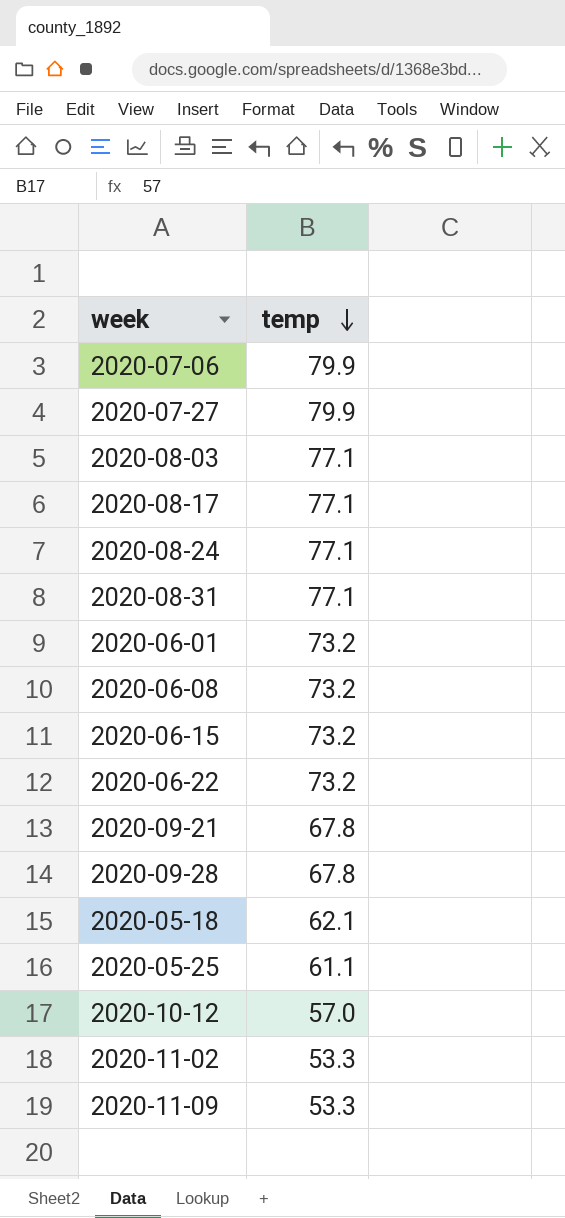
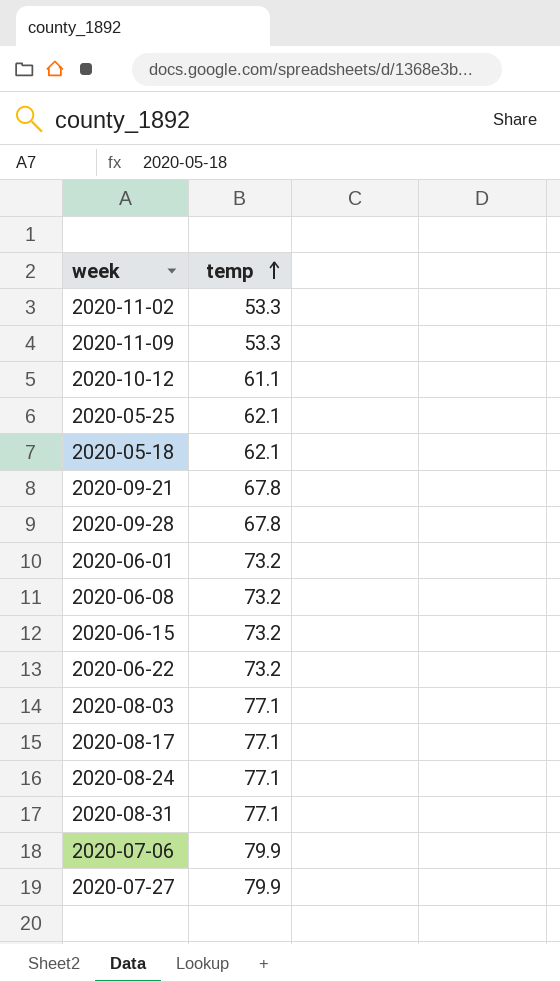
row order: temp descending -> temp ascending
2020-10-12 | temp: 57.0 -> 61.1
2020-05-25 | temp: 61.1 -> 62.1

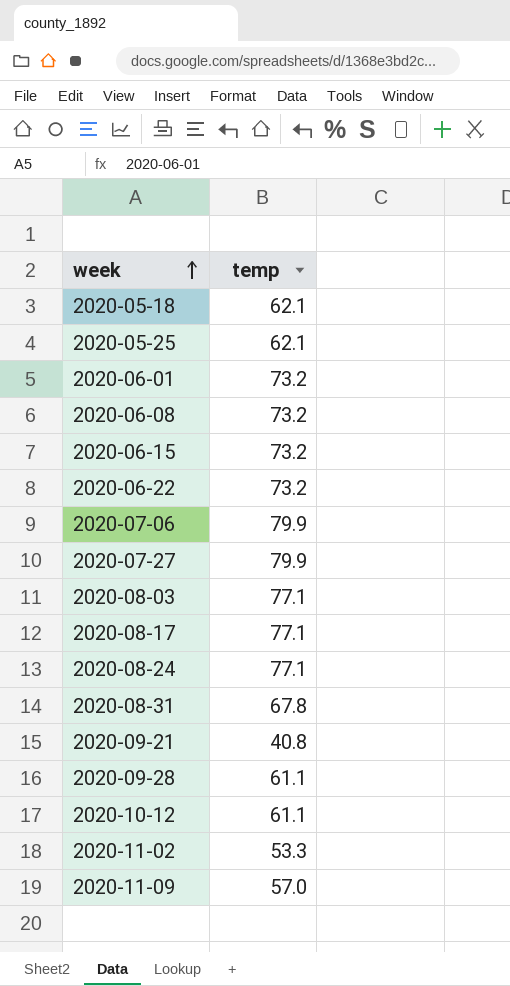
row order: temp ascending -> week ascending
2020-08-31 | temp: 77.1 -> 67.8
2020-09-21 | temp: 67.8 -> 40.8
2020-09-28 | temp: 67.8 -> 61.1
2020-11-09 | temp: 53.3 -> 57.0

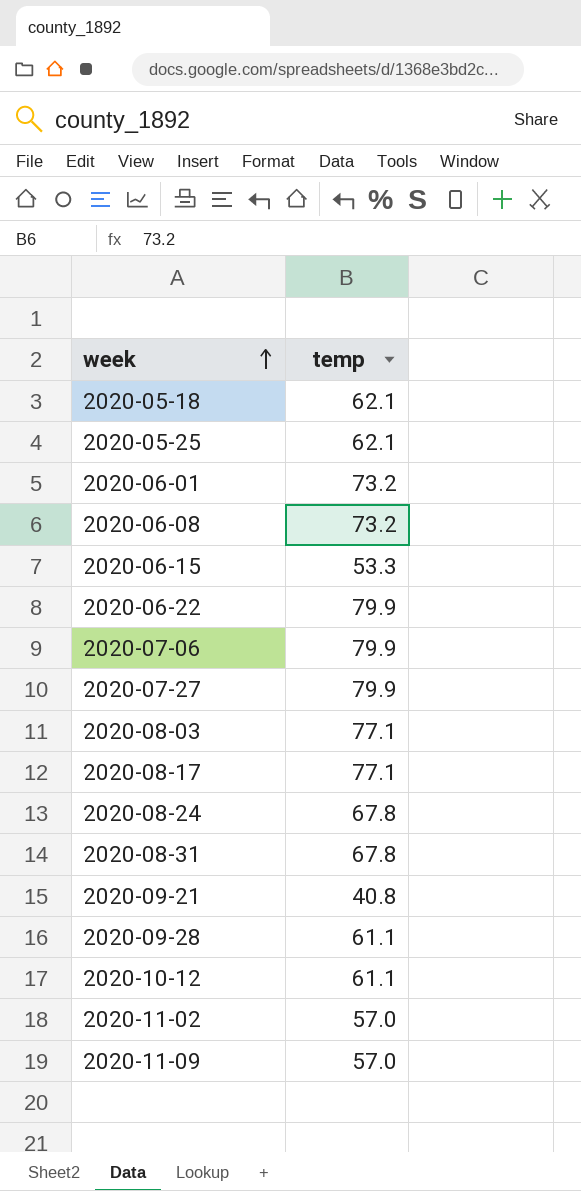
2020-06-15 | temp: 73.2 -> 53.3
2020-06-22 | temp: 73.2 -> 79.9
2020-08-24 | temp: 77.1 -> 67.8
2020-11-02 | temp: 53.3 -> 57.0

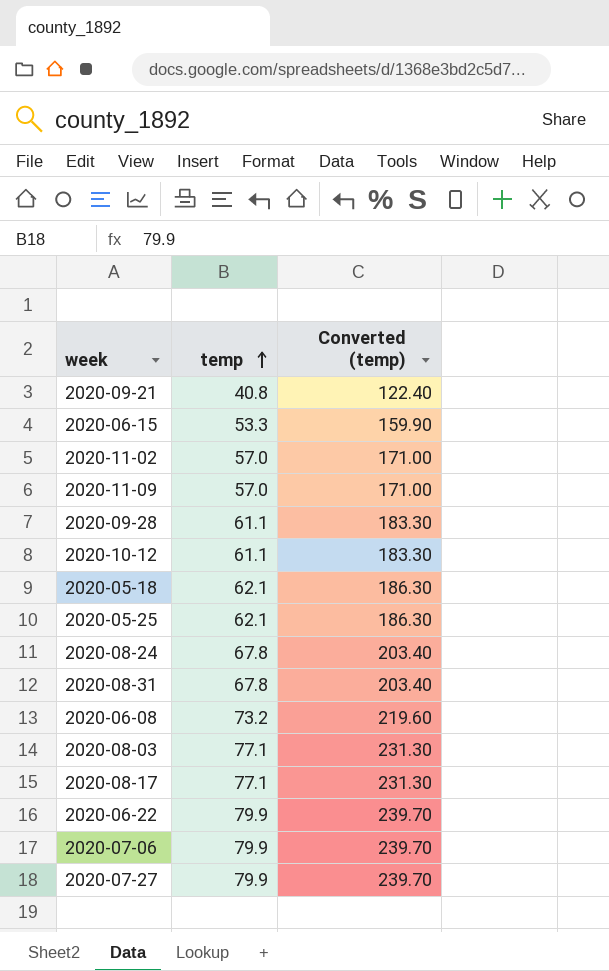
row order: week ascending -> temp ascending
column Converted (temp) | formula: none -> [temp] * 3
row 2020-06-01: 73.2 -> none

